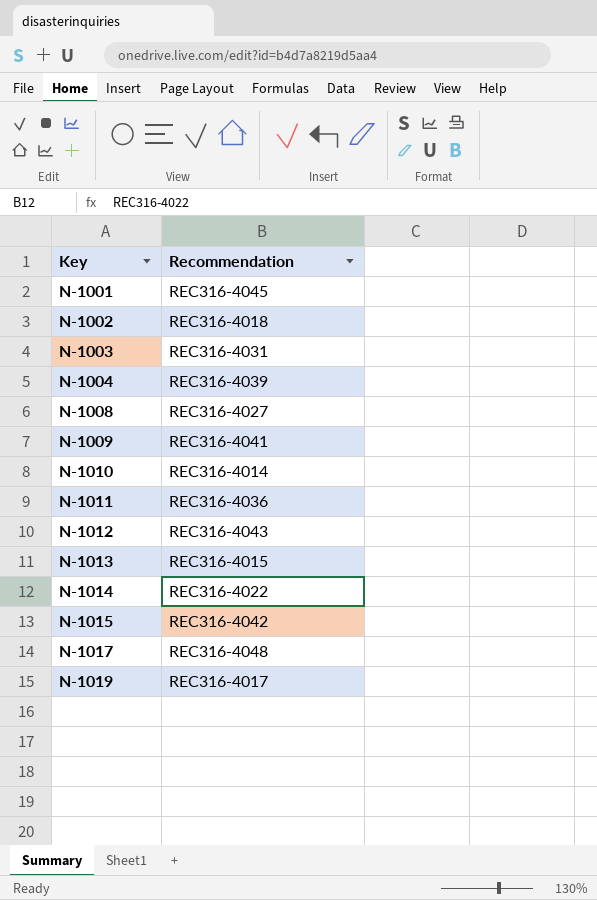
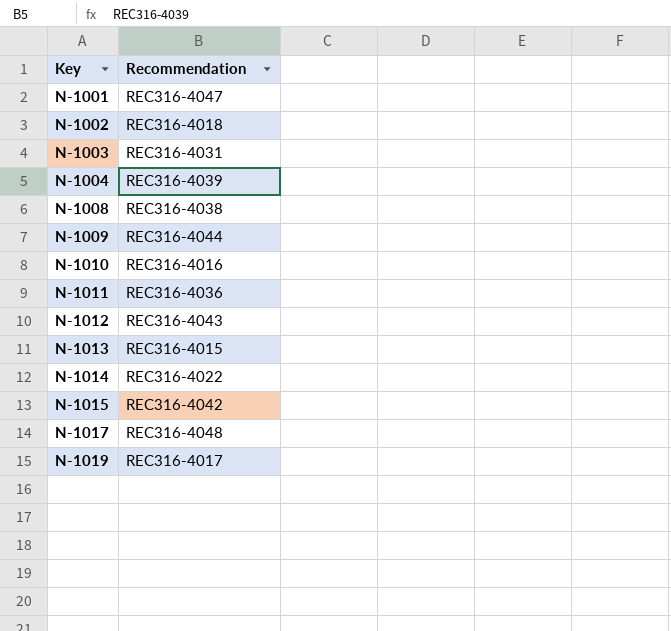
N-1001 | Recommendation: REC316-4045 -> REC316-4047
N-1008 | Recommendation: REC316-4027 -> REC316-4038
N-1009 | Recommendation: REC316-4041 -> REC316-4044
N-1010 | Recommendation: REC316-4014 -> REC316-4016

